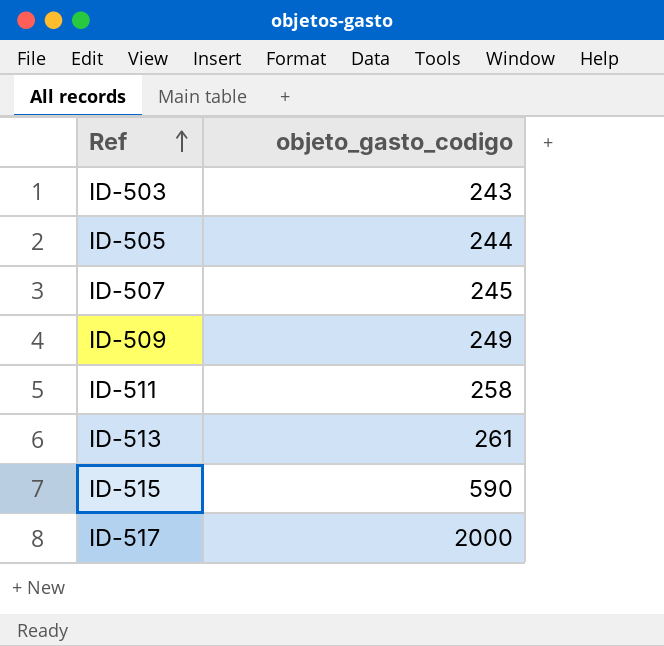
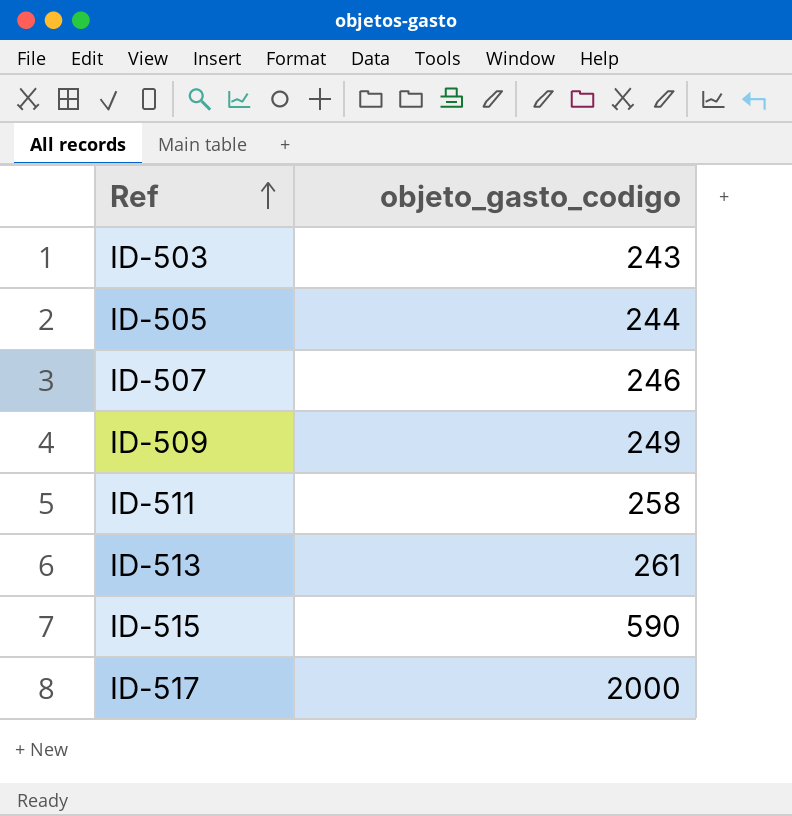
ID-507 | objeto_gasto_codigo: 245 -> 246

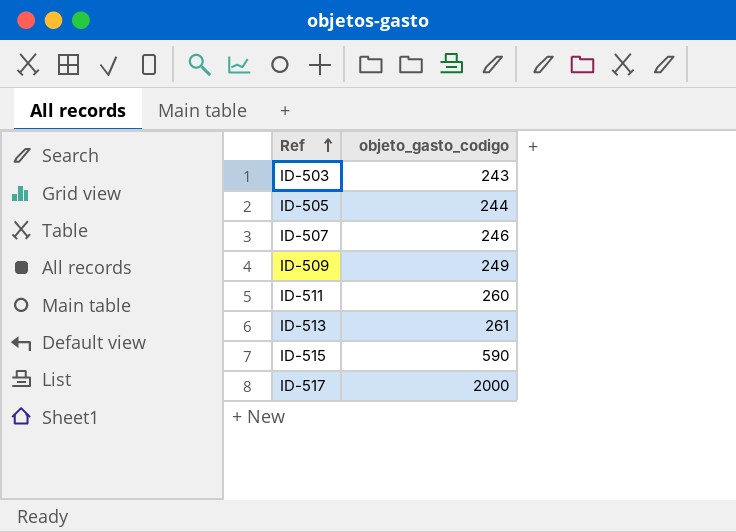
ID-511 | objeto_gasto_codigo: 258 -> 260

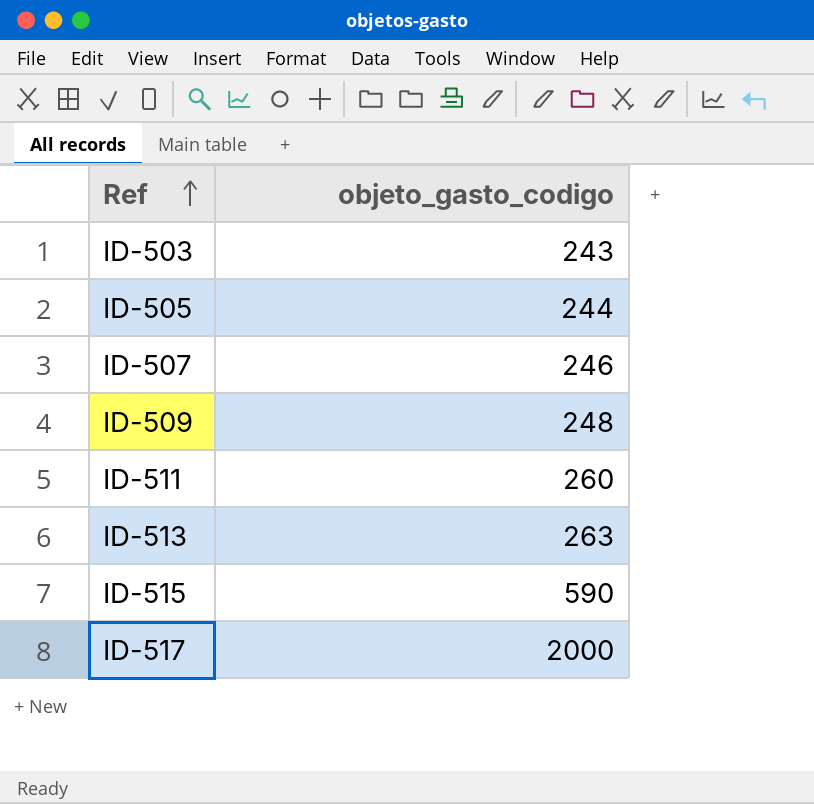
ID-509 | objeto_gasto_codigo: 249 -> 248
ID-513 | objeto_gasto_codigo: 261 -> 263

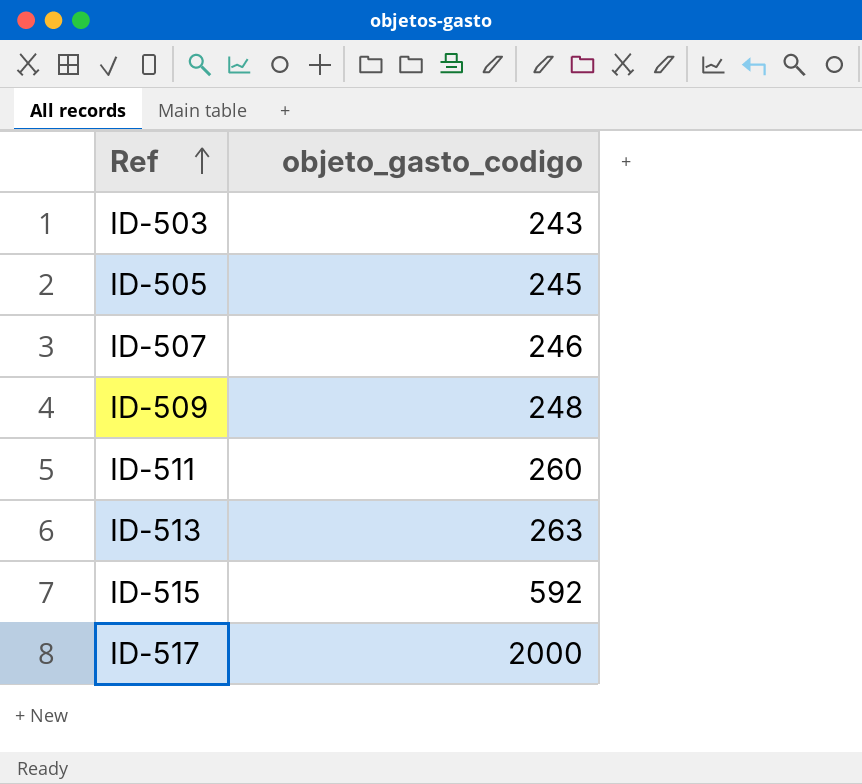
ID-505 | objeto_gasto_codigo: 244 -> 245
ID-515 | objeto_gasto_codigo: 590 -> 592

